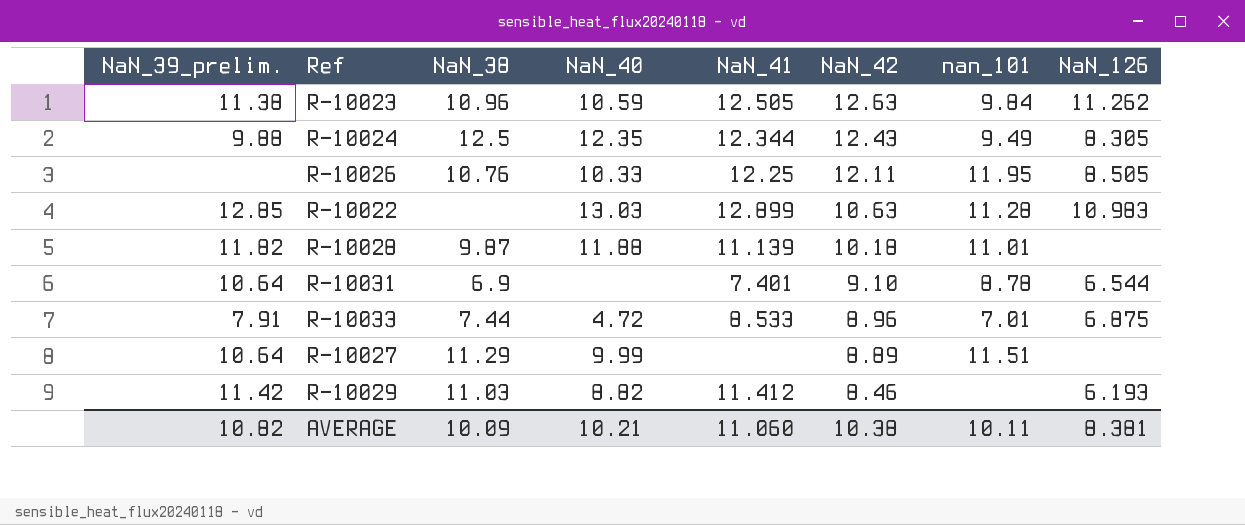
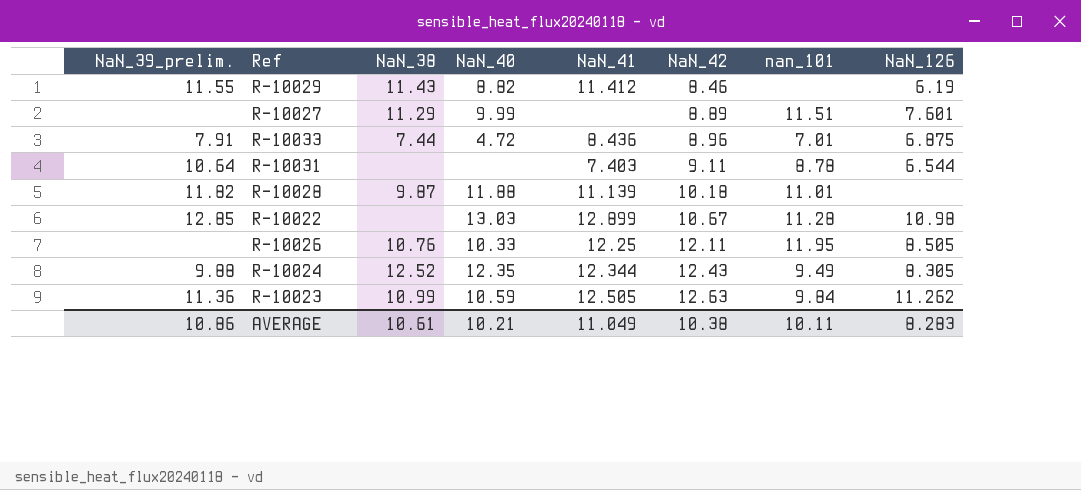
row order: NaN_42 descending -> NaN_42 ascending
R-10029 | NaN_39_prelim.: 11.42 -> 11.55
R-10029 | NaN_38: 11.03 -> 11.43
R-10029 | NaN_126: 6.193 -> 6.19
R-10027 | NaN_39_prelim.: 10.64 -> none
R-10027 | NaN_126: none -> 7.601
R-10033 | NaN_41: 8.533 -> 8.436
R-10031 | NaN_38: 6.9 -> none
R-10031 | NaN_41: 7.401 -> 7.403
R-10031 | NaN_42: 9.10 -> 9.11
R-10022 | NaN_42: 10.63 -> 10.67
R-10022 | NaN_126: 10.983 -> 10.98
R-10024 | NaN_38: 12.5 -> 12.52
R-10023 | NaN_39_prelim.: 11.38 -> 11.36
R-10023 | NaN_38: 10.96 -> 10.99
AVERAGE | NaN_39_prelim.: 10.82 -> 10.86
AVERAGE | NaN_38: 10.09 -> 10.61
AVERAGE | NaN_41: 11.060 -> 11.049
AVERAGE | NaN_126: 8.381 -> 8.283

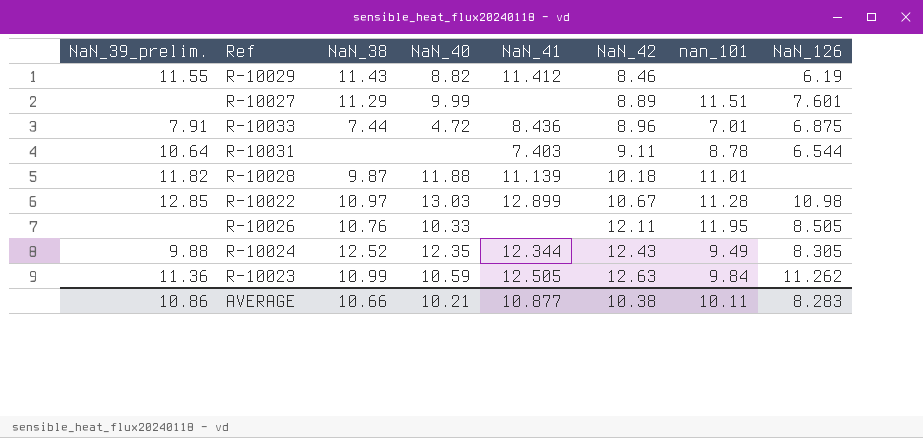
R-10022 | NaN_38: none -> 10.97
R-10026 | NaN_41: 12.25 -> none
AVERAGE | NaN_38: 10.61 -> 10.66
AVERAGE | NaN_41: 11.049 -> 10.877

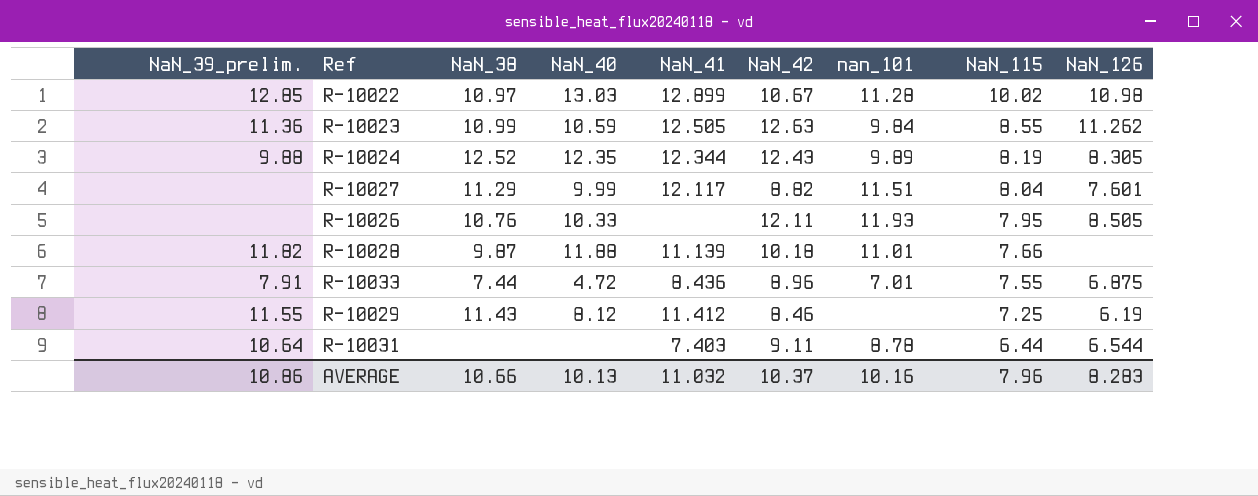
row order: NaN_42 ascending -> NaN_115 descending
column NaN_115 | position: none -> 8
R-10024 | nan_101: 9.49 -> 9.89
R-10027 | NaN_41: none -> 12.117
R-10027 | NaN_42: 8.89 -> 8.82
R-10026 | nan_101: 11.95 -> 11.93
R-10029 | NaN_40: 8.82 -> 8.12
AVERAGE | NaN_40: 10.21 -> 10.13
AVERAGE | NaN_41: 10.877 -> 11.032
AVERAGE | NaN_42: 10.38 -> 10.37
AVERAGE | nan_101: 10.11 -> 10.16

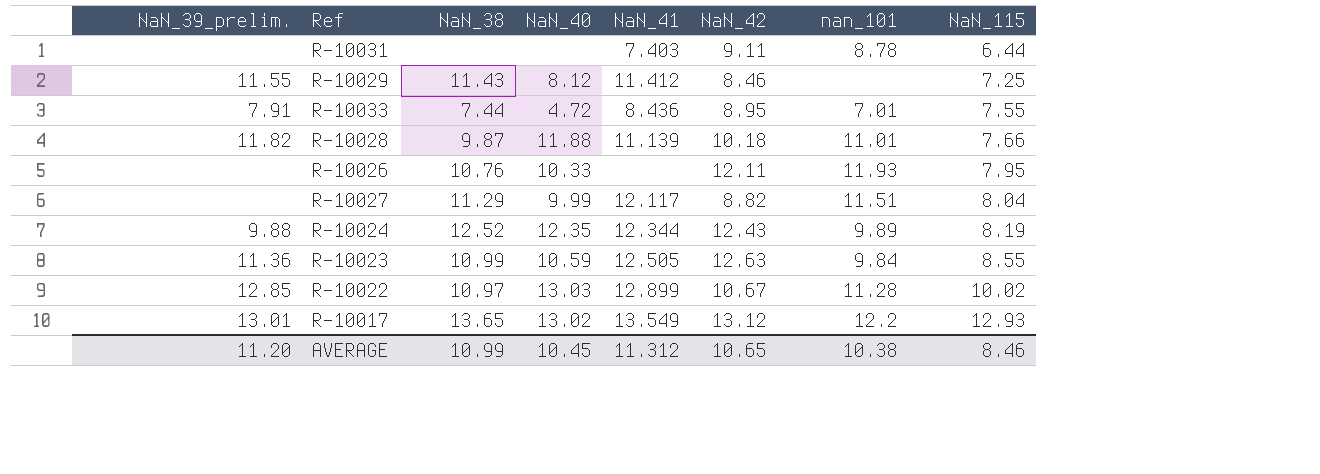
row order: NaN_115 descending -> NaN_115 ascending
column NaN_126 | position: 9 -> none
R-10031 | NaN_39_prelim.: 10.64 -> none
R-10033 | NaN_42: 8.96 -> 8.95
row R-10017: none -> 13.01 | 13.65 | 13.02 | 13.549 | 13.12 | 12.2 | 12.93
AVERAGE | NaN_39_prelim.: 10.86 -> 11.20
AVERAGE | NaN_38: 10.66 -> 10.99
AVERAGE | NaN_40: 10.13 -> 10.45
AVERAGE | NaN_41: 11.032 -> 11.312
AVERAGE | NaN_42: 10.37 -> 10.65
AVERAGE | nan_101: 10.16 -> 10.38
AVERAGE | NaN_115: 7.96 -> 8.46

